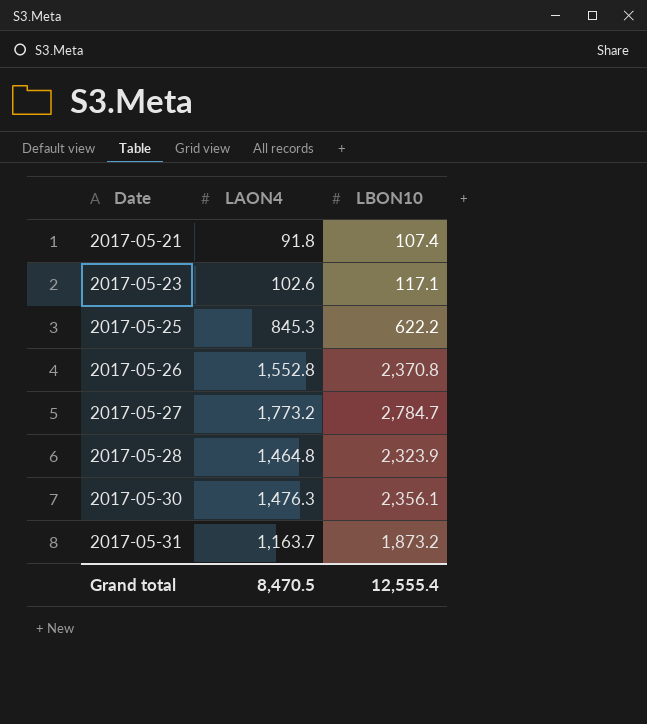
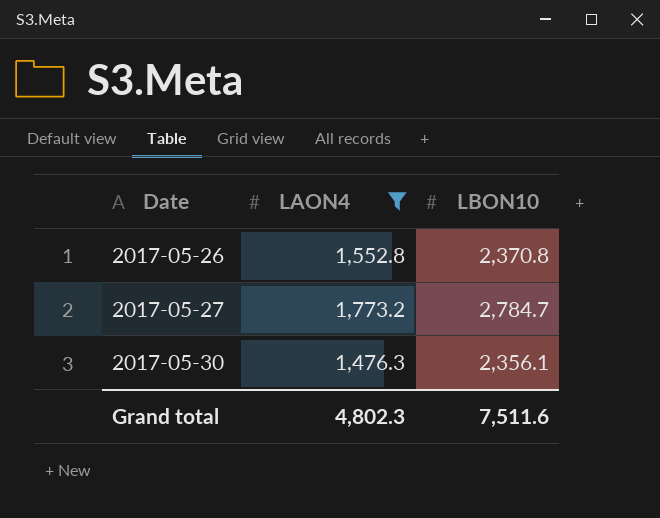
filter: none -> LAON4 >= 1,476.3
Grand total | LAON4: 8,470.5 -> 4,802.3
Grand total | LBON10: 12,555.4 -> 7,511.6

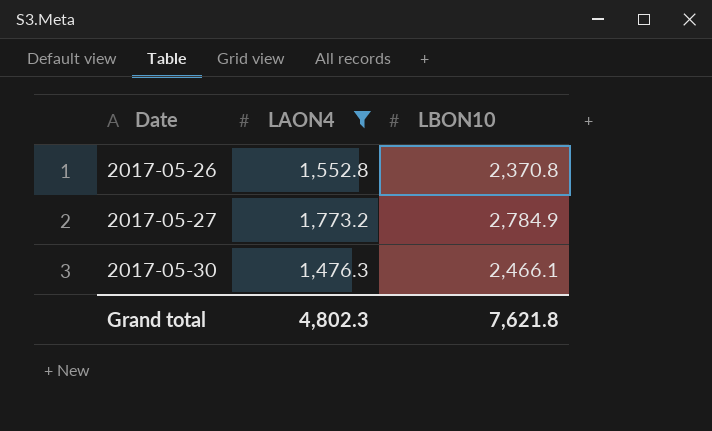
2017-05-27 | LBON10: 2,784.7 -> 2,784.9
2017-05-30 | LBON10: 2,356.1 -> 2,466.1
Grand total | LBON10: 7,511.6 -> 7,621.8

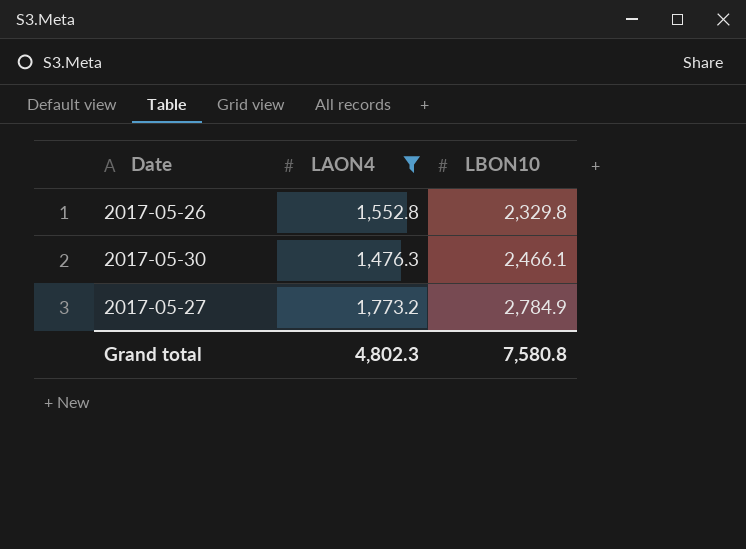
row order: Date ascending -> LBON10 ascending
2017-05-26 | LBON10: 2,370.8 -> 2,329.8
Grand total | LBON10: 7,621.8 -> 7,580.8

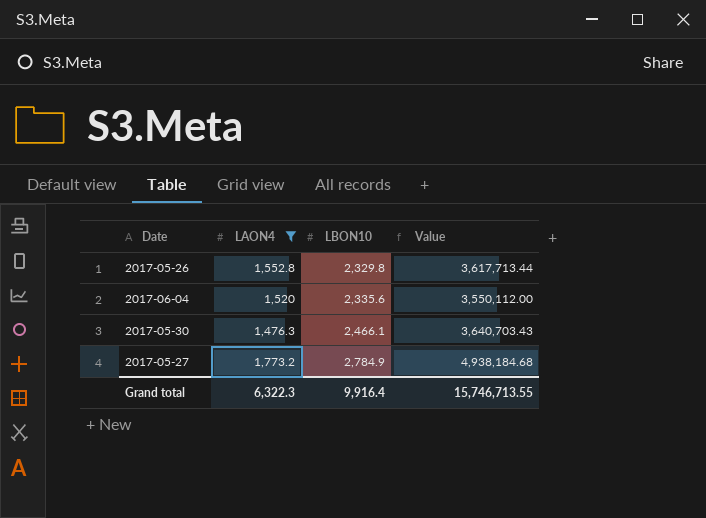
column Value | formula: none -> [LAON4] * [LBON10]
row 2017-06-04: none -> 1,520 | 2,335.6 | 3,550,112.00
Grand total | LAON4: 4,802.3 -> 6,322.3
Grand total | LBON10: 7,580.8 -> 9,916.4

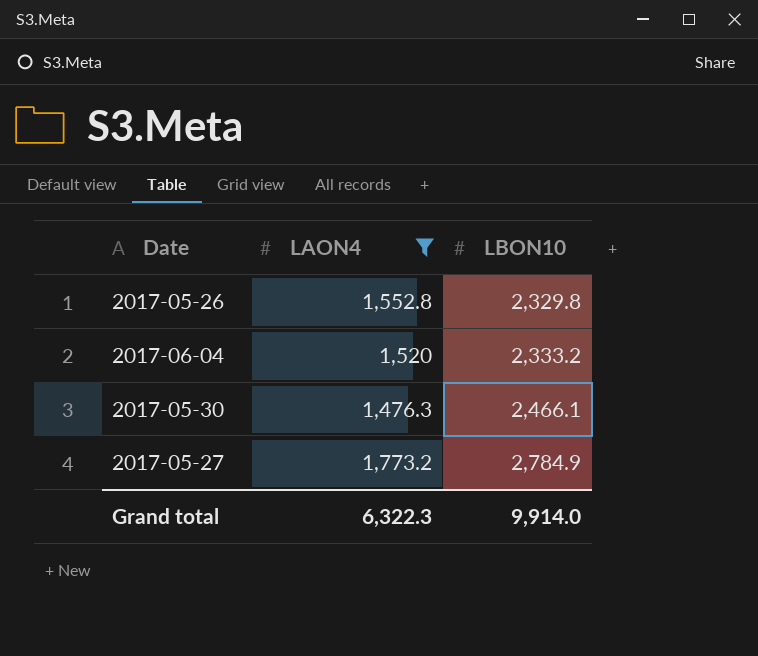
column Value | formula: [LAON4] * [LBON10] -> none
2017-06-04 | LBON10: 2,335.6 -> 2,333.2
Grand total | LBON10: 9,916.4 -> 9,914.0

